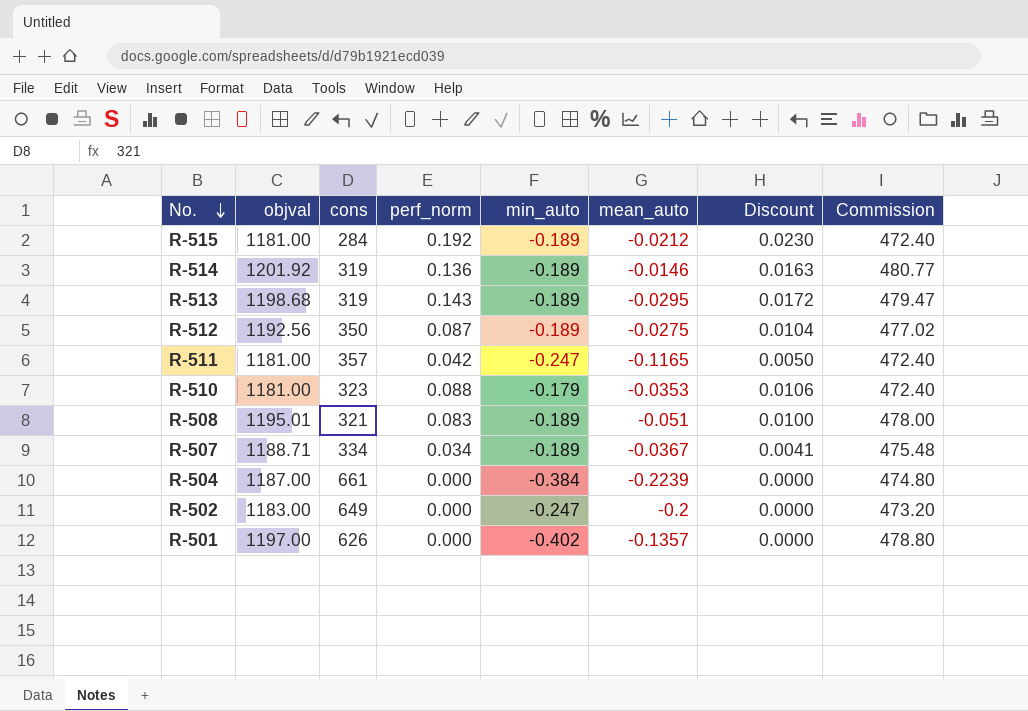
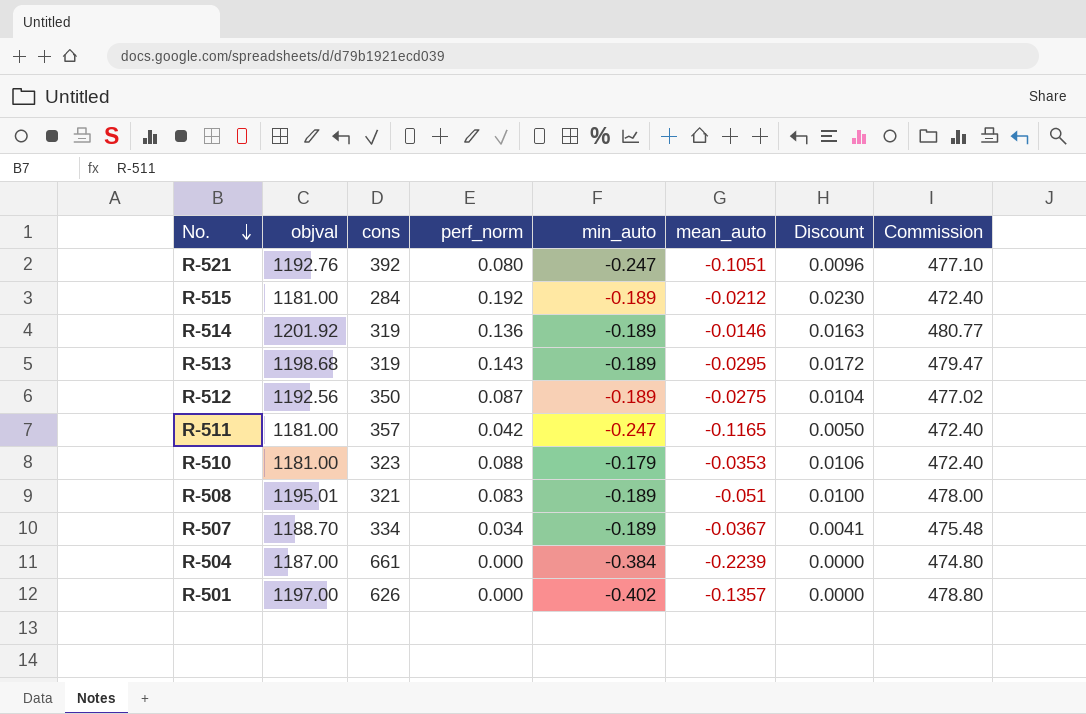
row R-502: 1183.00 | 649 | 0.000 | -0.247 | -0.2 | 0.0000 | 473.20 -> none
row R-521: none -> 1192.76 | 392 | 0.080 | -0.247 | -0.1051 | 0.0096 | 477.10
R-507 | objval: 1188.71 -> 1188.70

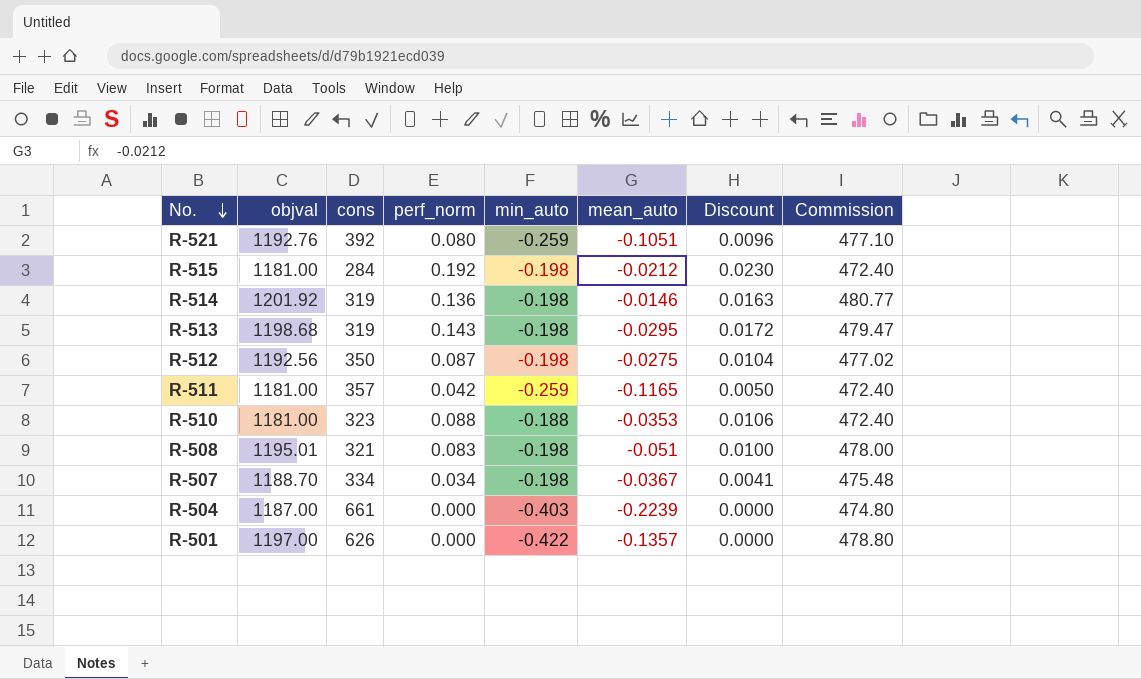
R-521 | min_auto: -0.247 -> -0.259
R-515 | min_auto: -0.189 -> -0.198
R-514 | min_auto: -0.189 -> -0.198
R-513 | min_auto: -0.189 -> -0.198
R-512 | min_auto: -0.189 -> -0.198
R-511 | min_auto: -0.247 -> -0.259
R-510 | min_auto: -0.179 -> -0.188
R-508 | min_auto: -0.189 -> -0.198
R-507 | min_auto: -0.189 -> -0.198
R-504 | min_auto: -0.384 -> -0.403
R-501 | min_auto: -0.402 -> -0.422

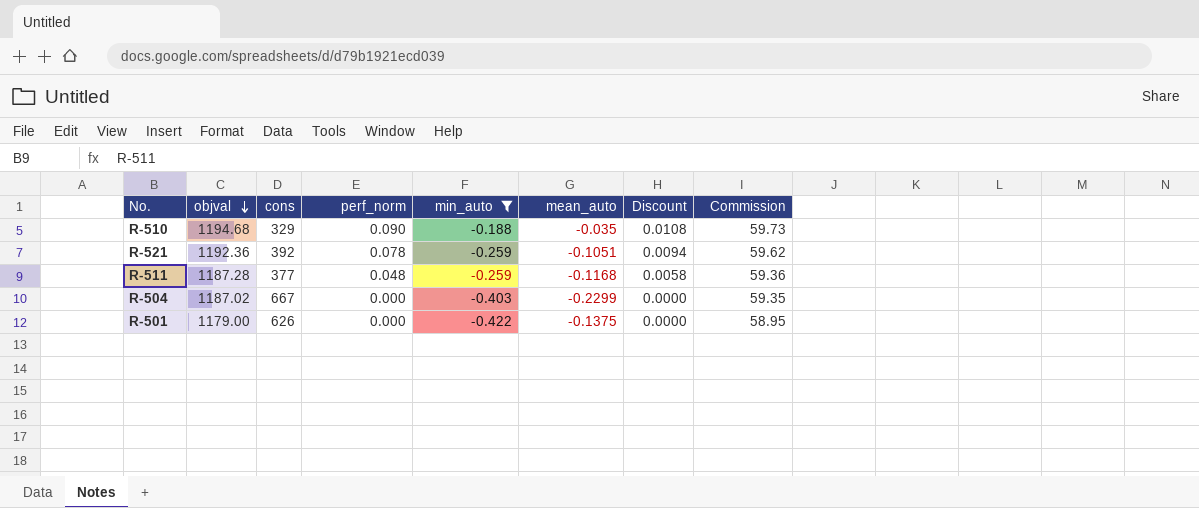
filter: none -> min_auto != -0.198
row order: No. descending -> objval descending
column Commission | formula: [objval] * 0.4 -> [objval] * 0.05
R-510 | objval: 1181.00 -> 1194.68
R-510 | cons: 323 -> 329
R-510 | perf_norm: 0.088 -> 0.090
R-510 | mean_auto: -0.0353 -> -0.035
R-510 | Discount: 0.0106 -> 0.0108
R-521 | objval: 1192.76 -> 1192.36
R-521 | perf_norm: 0.080 -> 0.078
R-521 | Discount: 0.0096 -> 0.0094
R-511 | objval: 1181.00 -> 1187.28
R-511 | cons: 357 -> 377
R-511 | perf_norm: 0.042 -> 0.048
R-511 | mean_auto: -0.1165 -> -0.1168
R-511 | Discount: 0.0050 -> 0.0058
R-504 | objval: 1187.00 -> 1187.02
R-504 | cons: 661 -> 667
R-504 | mean_auto: -0.2239 -> -0.2299
R-501 | objval: 1197.00 -> 1179.00
R-501 | mean_auto: -0.1357 -> -0.1375

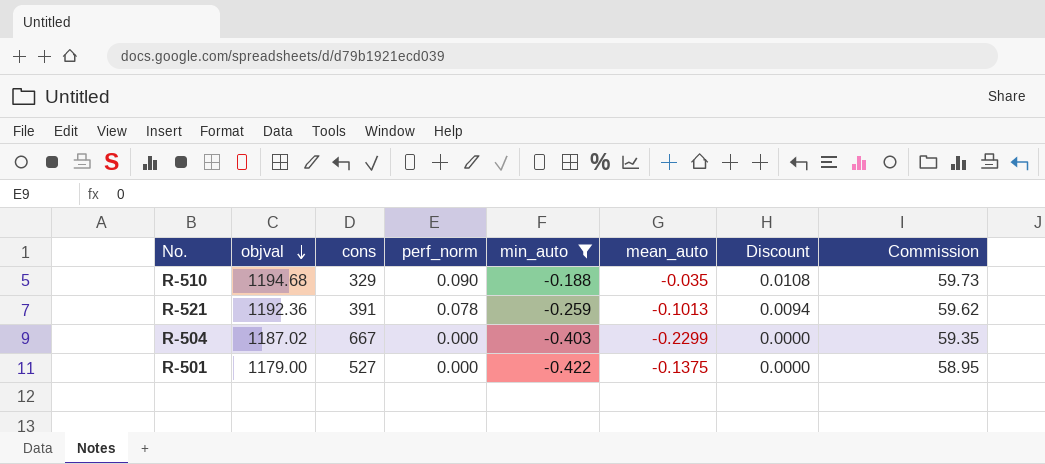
row R-511: 1187.28 | 377 | 0.048 | -0.259 | -0.1168 | 0.0058 | 59.36 -> none
R-521 | cons: 392 -> 391
R-521 | mean_auto: -0.1051 -> -0.1013
R-501 | cons: 626 -> 527

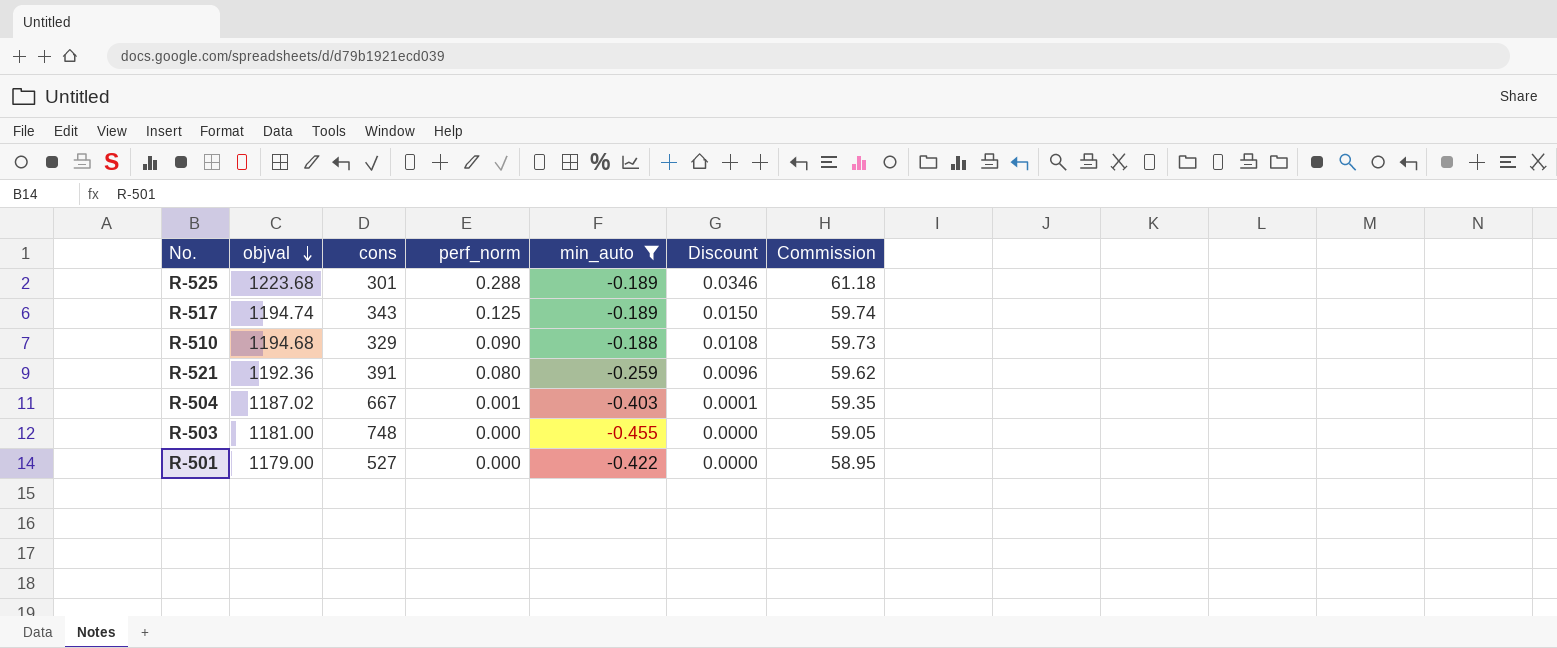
column mean_auto | position: 6 -> none
row R-525: none -> 1223.68 | 301 | 0.288 | -0.189 | 0.0346 | 61.18
row R-517: none -> 1194.74 | 343 | 0.125 | -0.189 | 0.0150 | 59.74
R-521 | perf_norm: 0.078 -> 0.080
R-521 | Discount: 0.0094 -> 0.0096
R-504 | perf_norm: 0.000 -> 0.001
R-504 | Discount: 0.0000 -> 0.0001
row R-503: none -> 1181.00 | 748 | 0.000 | -0.455 | 0.0000 | 59.05

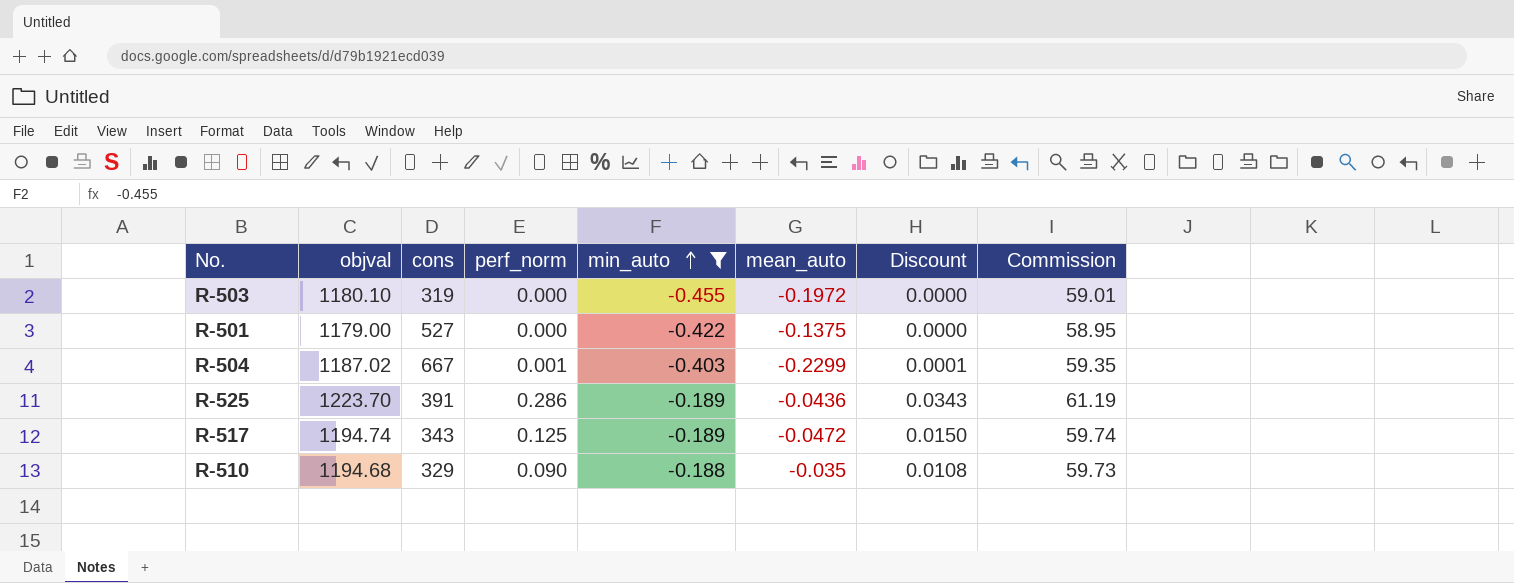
row order: objval descending -> min_auto ascending
column mean_auto | position: none -> 6
row R-521: 1192.36 | 391 | 0.080 | -0.259 | 0.0096 | 59.62 -> none
R-503 | objval: 1181.00 -> 1180.10
R-503 | cons: 748 -> 319
R-503 | Commission: 59.05 -> 59.01
R-525 | objval: 1223.68 -> 1223.70
R-525 | cons: 301 -> 391
R-525 | perf_norm: 0.288 -> 0.286
R-525 | Discount: 0.0346 -> 0.0343
R-525 | Commission: 61.18 -> 61.19

